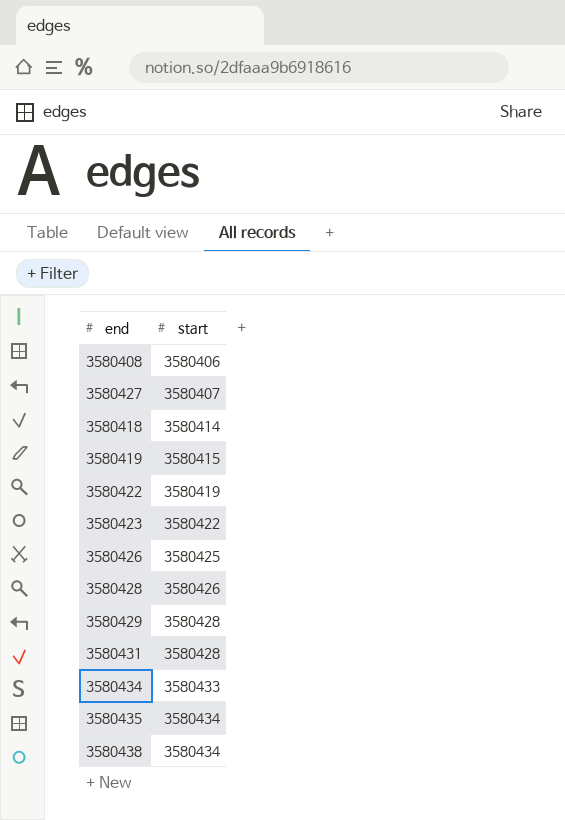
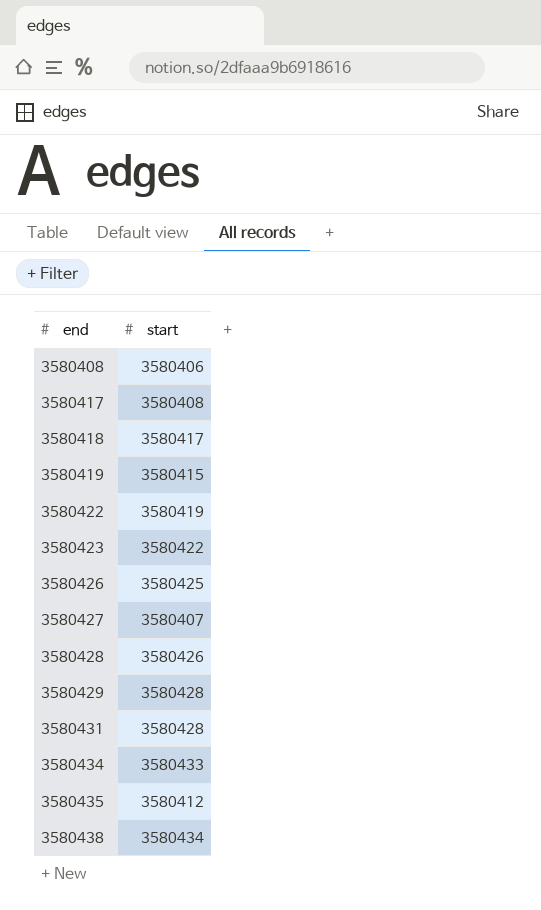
row order: start ascending -> end ascending
row 3580417: none -> 3580408
3580418 | start: 3580414 -> 3580417
3580435 | start: 3580434 -> 3580412

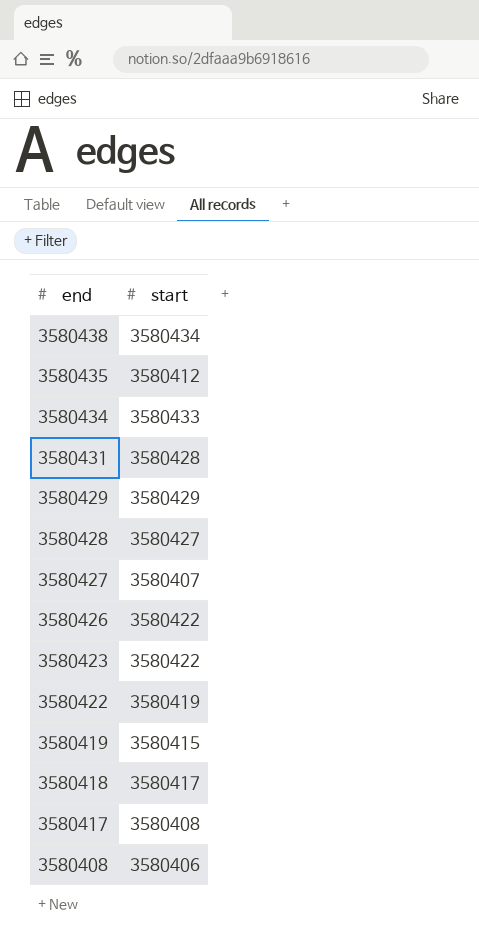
row order: end ascending -> end descending
3580429 | start: 3580428 -> 3580429
3580428 | start: 3580426 -> 3580427
3580426 | start: 3580425 -> 3580422

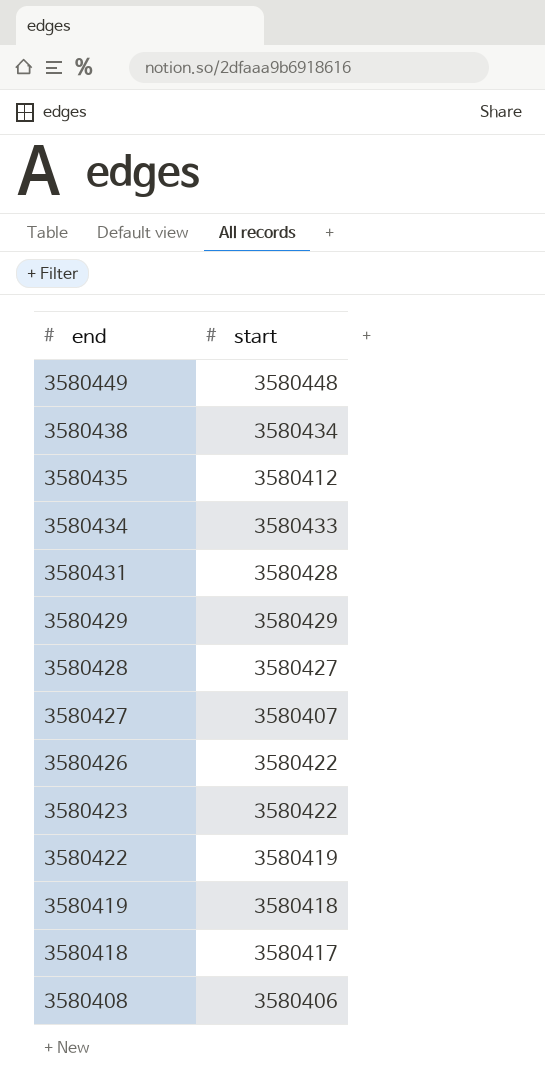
row 3580417: 3580408 -> none
row 3580449: none -> 3580448
3580419 | start: 3580415 -> 3580418

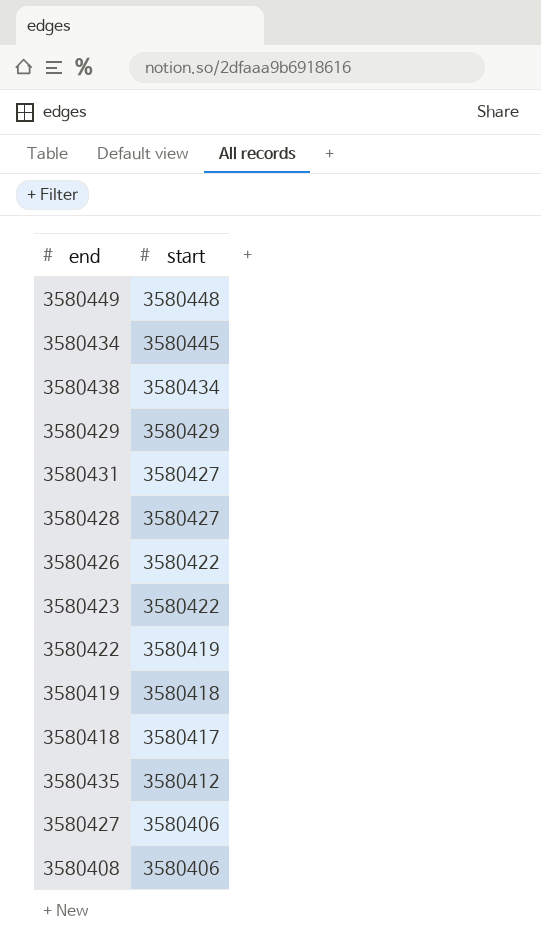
row order: end descending -> start descending
3580434 | start: 3580433 -> 3580445
3580431 | start: 3580428 -> 3580427
3580427 | start: 3580407 -> 3580406

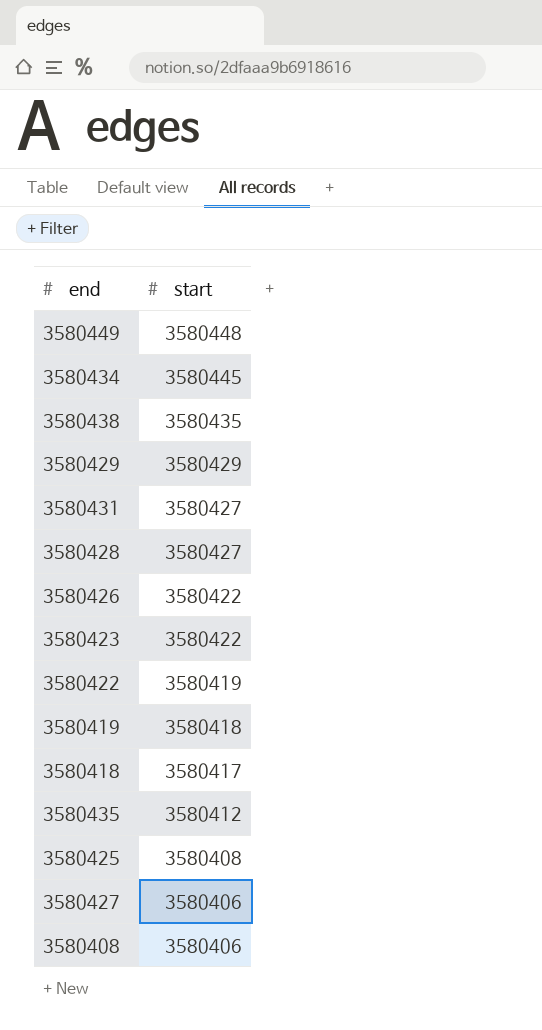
3580438 | start: 3580434 -> 3580435
row 3580425: none -> 3580408

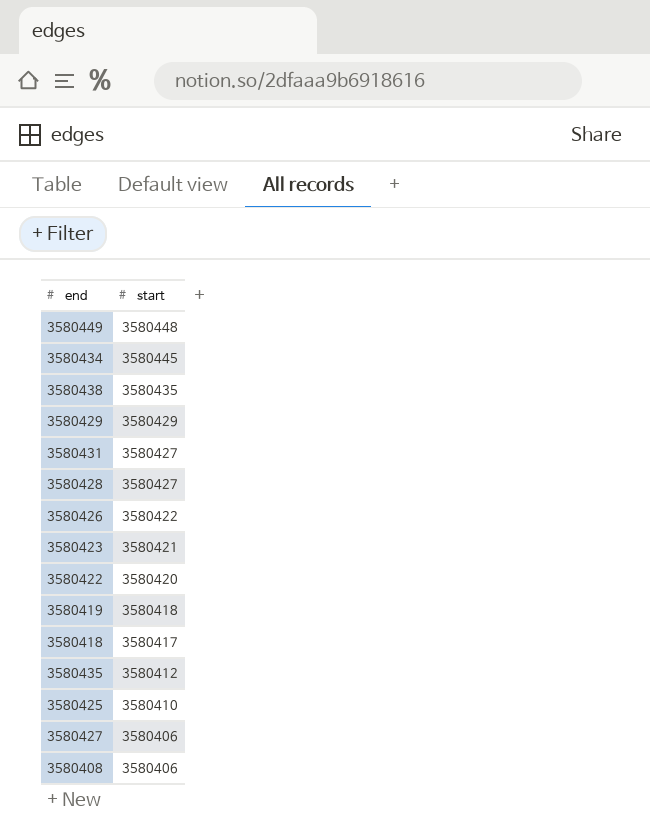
3580423 | start: 3580422 -> 3580421
3580422 | start: 3580419 -> 3580420
3580425 | start: 3580408 -> 3580410

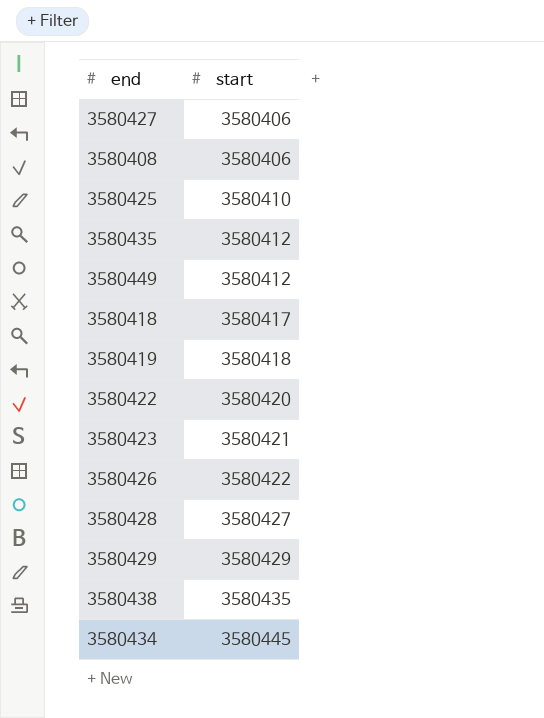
row order: start descending -> start ascending
row 3580431: 3580427 -> none
3580449 | start: 3580448 -> 3580412

